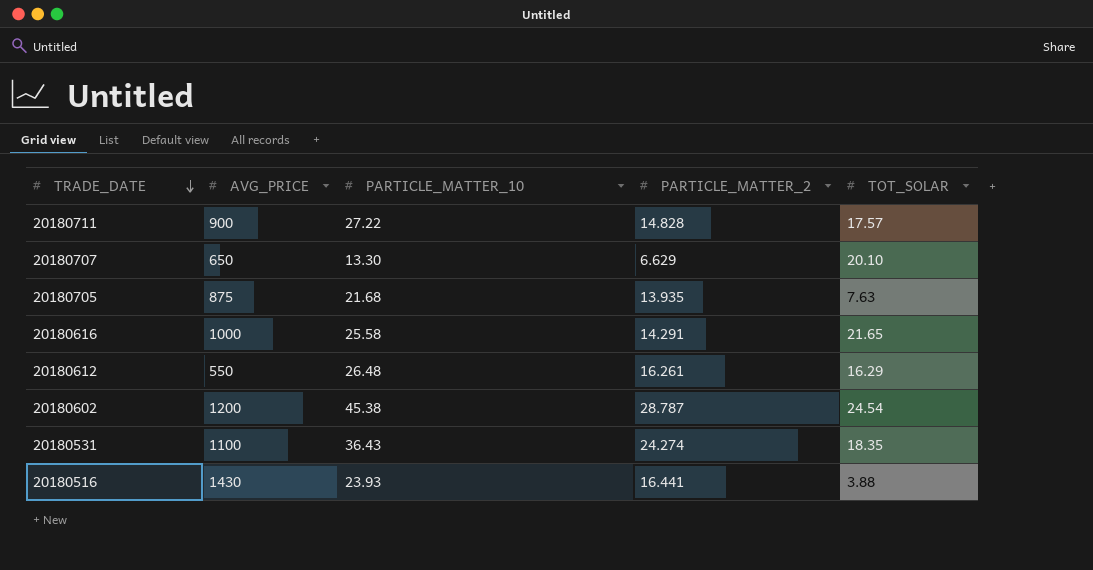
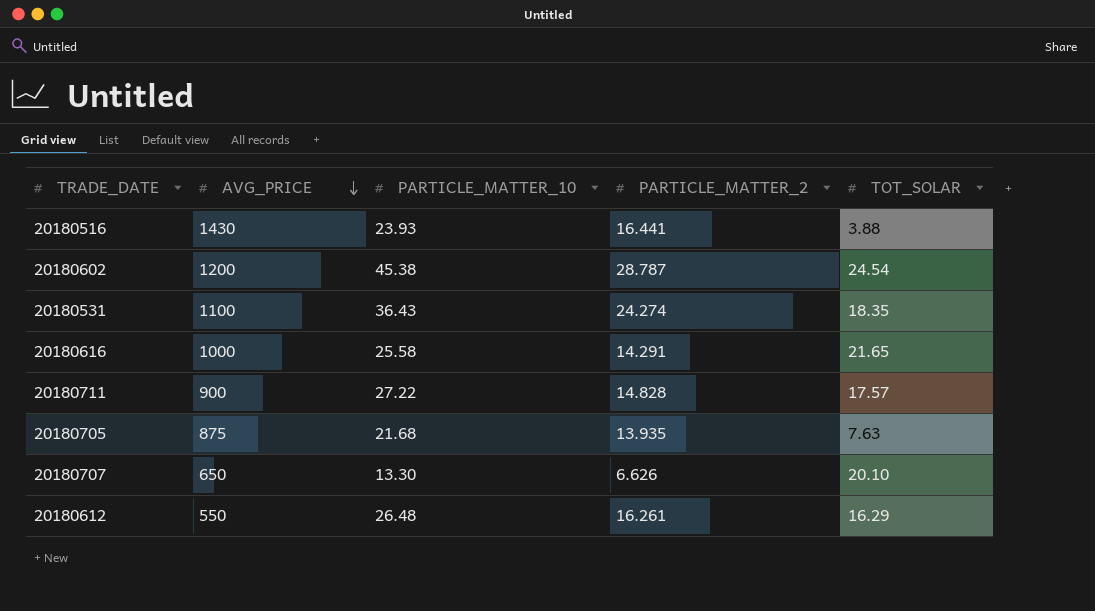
row order: TRADE_DATE descending -> AVG_PRICE descending
20180707 | PARTICLE_MATTER_2: 6.629 -> 6.626

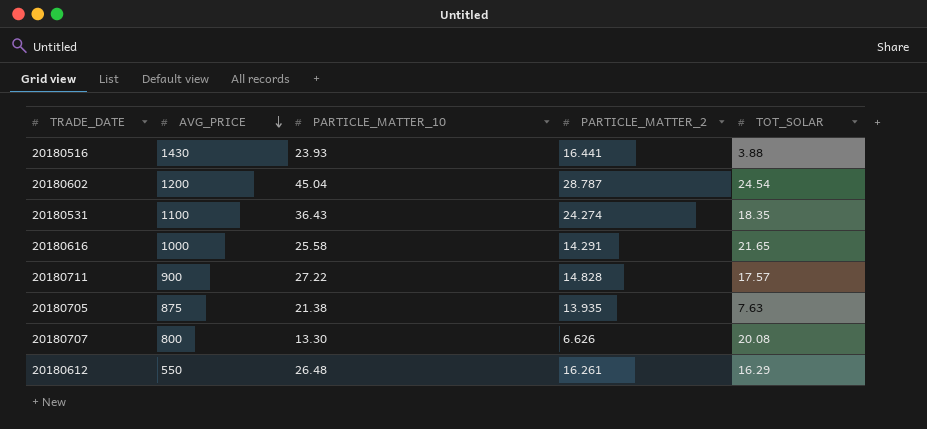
20180602 | PARTICLE_MATTER_10: 45.38 -> 45.04
20180705 | PARTICLE_MATTER_10: 21.68 -> 21.38
20180707 | AVG_PRICE: 650 -> 800
20180707 | TOT_SOLAR: 20.10 -> 20.08

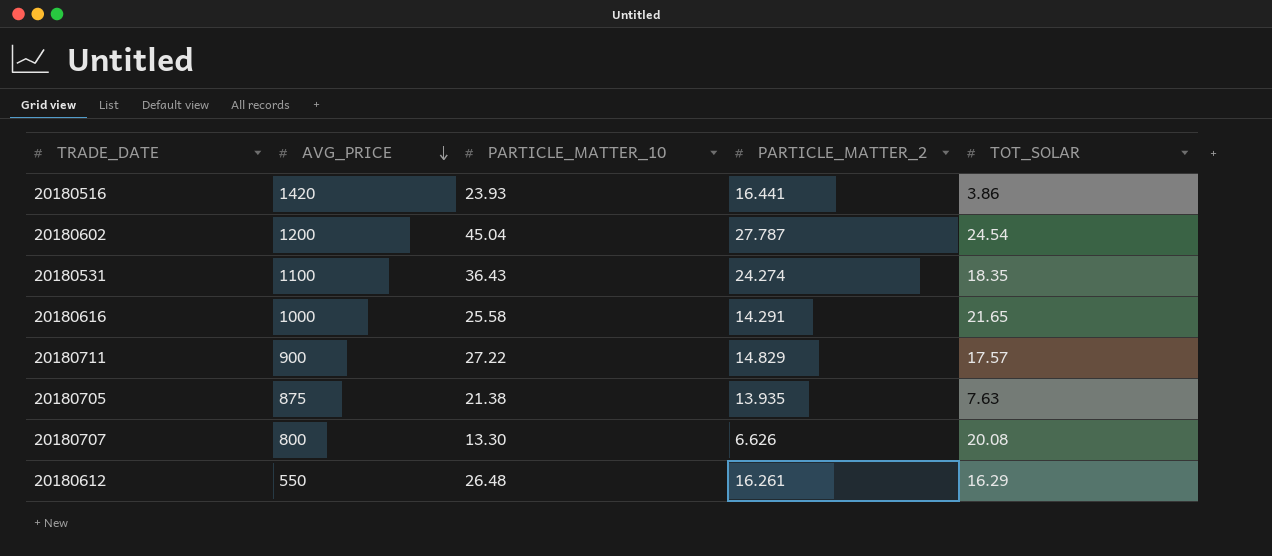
20180516 | AVG_PRICE: 1430 -> 1420
20180516 | TOT_SOLAR: 3.88 -> 3.86
20180602 | PARTICLE_MATTER_2: 28.787 -> 27.787
20180711 | PARTICLE_MATTER_2: 14.828 -> 14.829

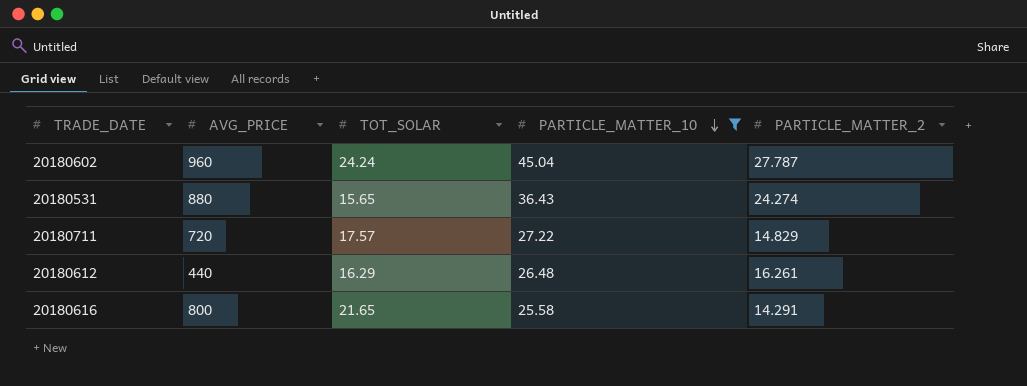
filter: none -> PARTICLE_MATTER_10 >= 25.58
row order: AVG_PRICE descending -> PARTICLE_MATTER_10 descending
column TOT_SOLAR | position: 5 -> 3
20180602 | AVG_PRICE: 1200 -> 960
20180602 | TOT_SOLAR: 24.54 -> 24.24
20180531 | AVG_PRICE: 1100 -> 880
20180531 | TOT_SOLAR: 18.35 -> 15.65
20180711 | AVG_PRICE: 900 -> 720
20180612 | AVG_PRICE: 550 -> 440
20180616 | AVG_PRICE: 1000 -> 800

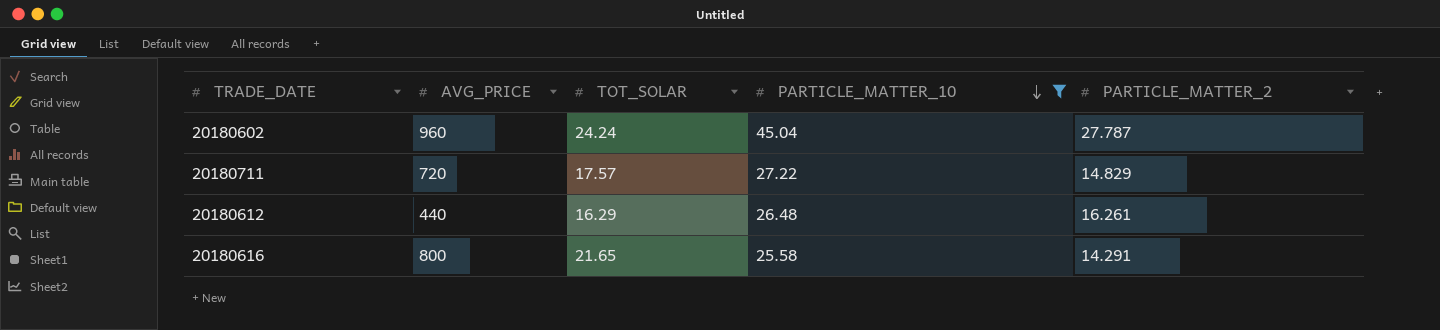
row 20180531: 880 | 15.65 | 36.43 | 24.274 -> none

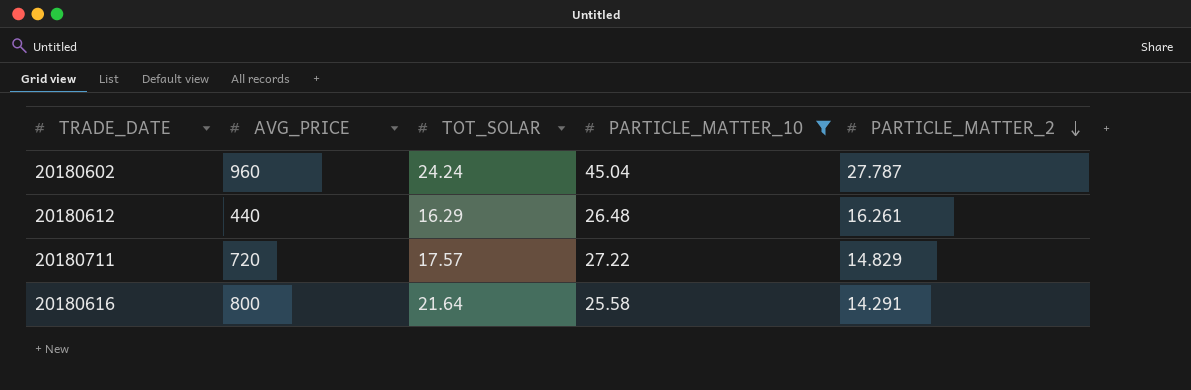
row order: PARTICLE_MATTER_10 descending -> PARTICLE_MATTER_2 descending
20180616 | TOT_SOLAR: 21.65 -> 21.64

